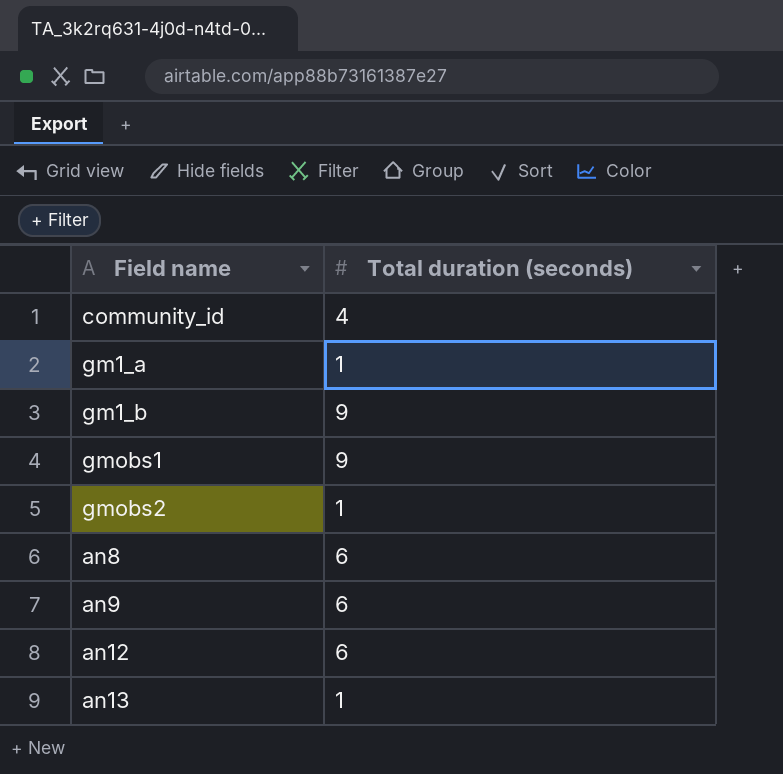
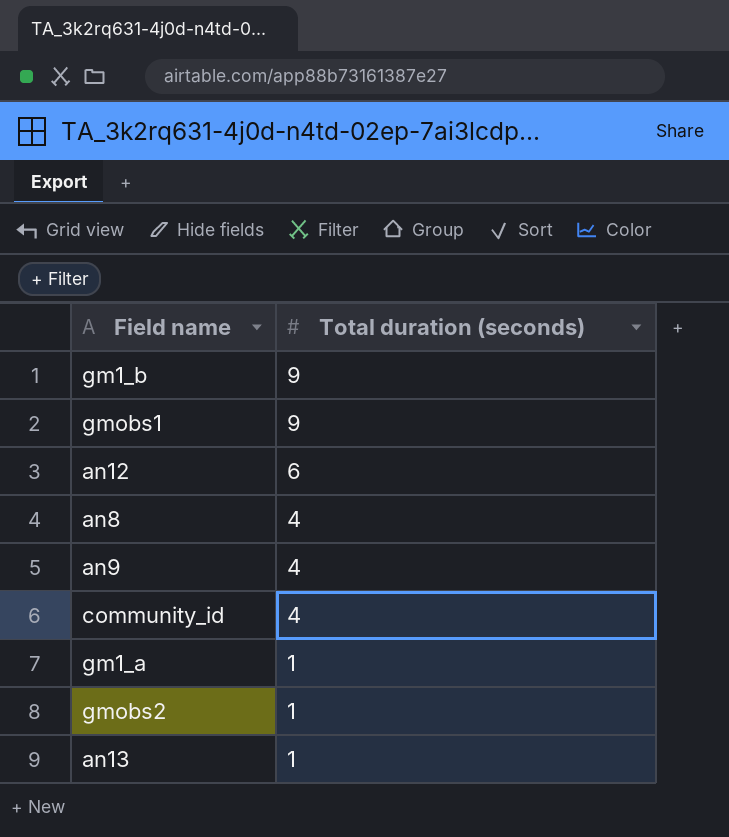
row order: none -> Total duration (seconds) descending
an8 | Total duration (seconds): 6 -> 4
an9 | Total duration (seconds): 6 -> 4

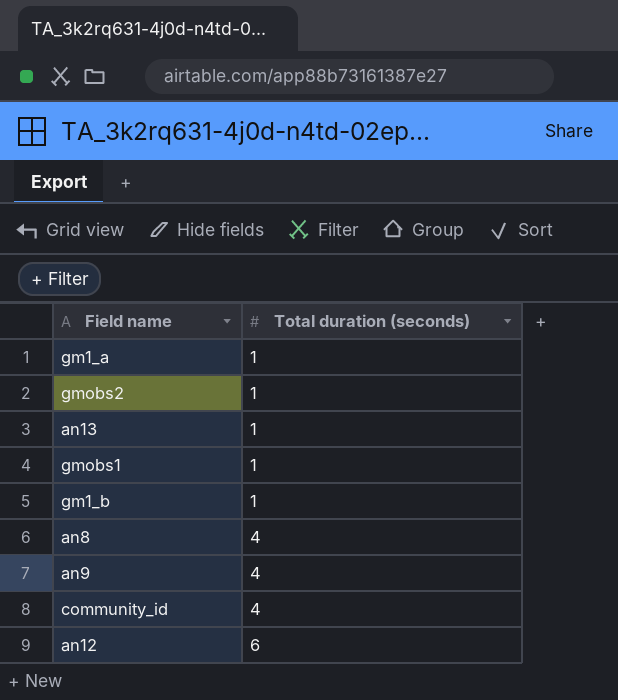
row order: Total duration (seconds) descending -> Total duration (seconds) ascending
gmobs1 | Total duration (seconds): 9 -> 1
gm1_b | Total duration (seconds): 9 -> 1

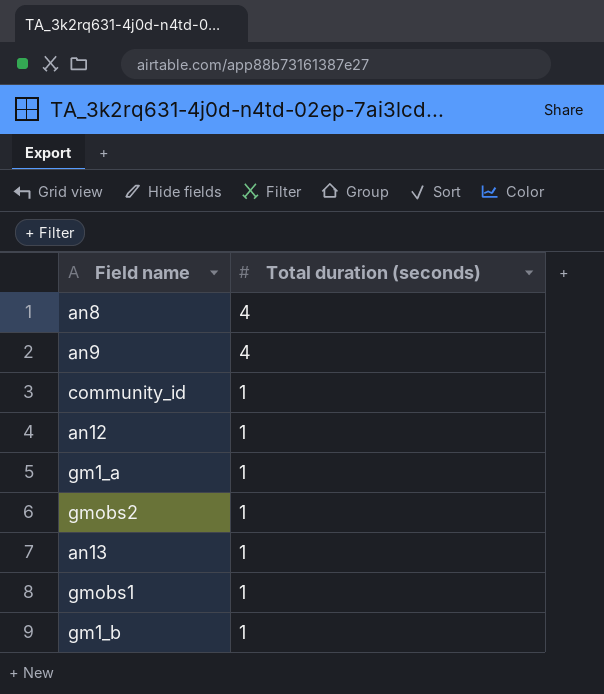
row order: Total duration (seconds) ascending -> Total duration (seconds) descending
community_id | Total duration (seconds): 4 -> 1
an12 | Total duration (seconds): 6 -> 1

